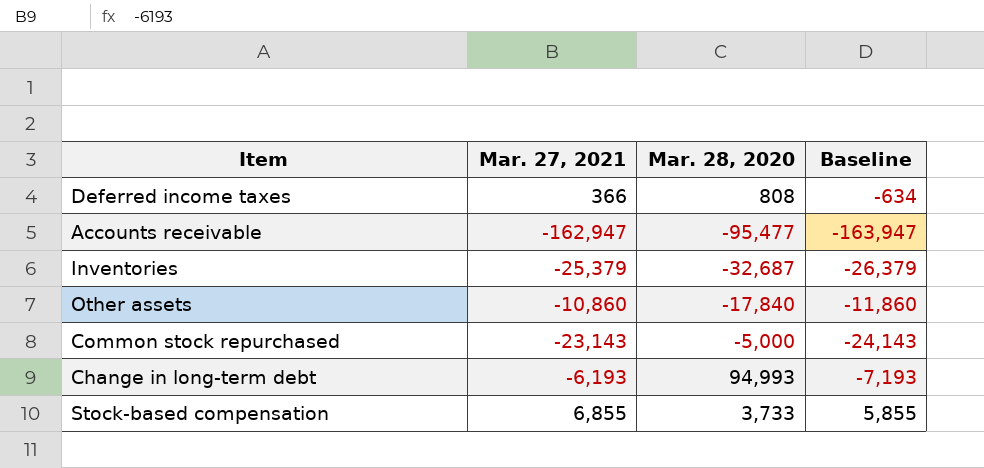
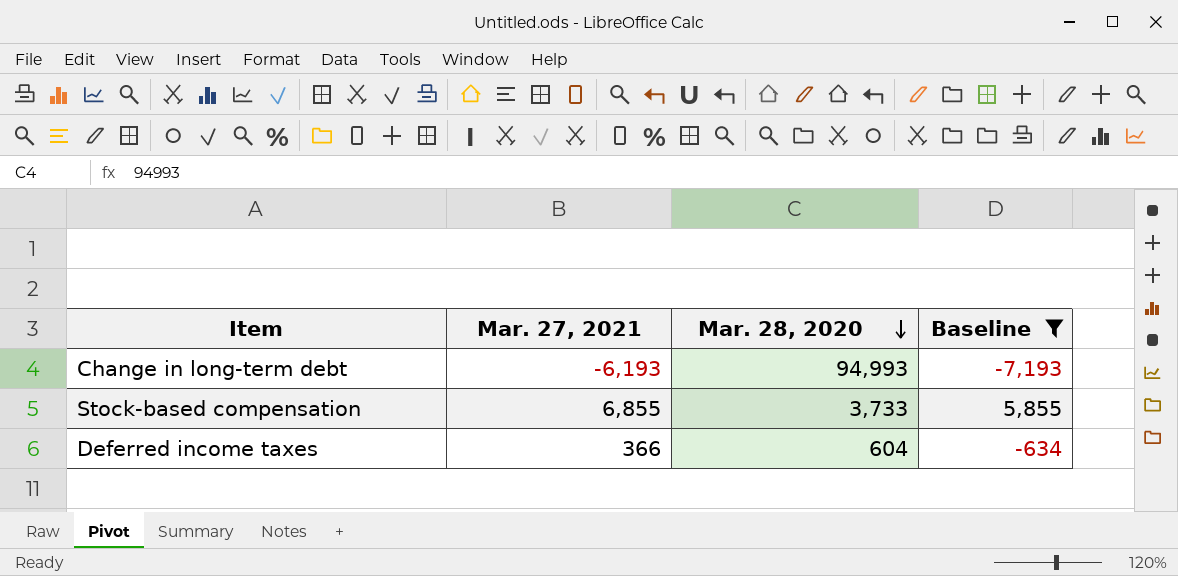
filter: none -> Baseline >= -7,193
row order: none -> Mar. 28, 2020 descending
Deferred income taxes | Mar. 28, 2020: 808 -> 604

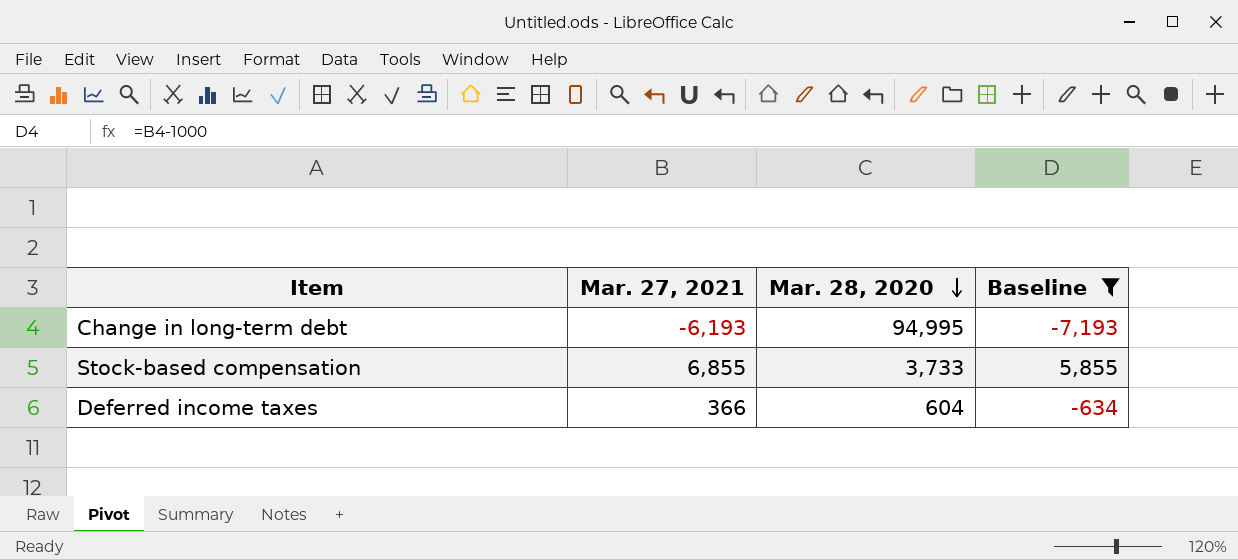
Change in long-term debt | Mar. 28, 2020: 94,993 -> 94,995

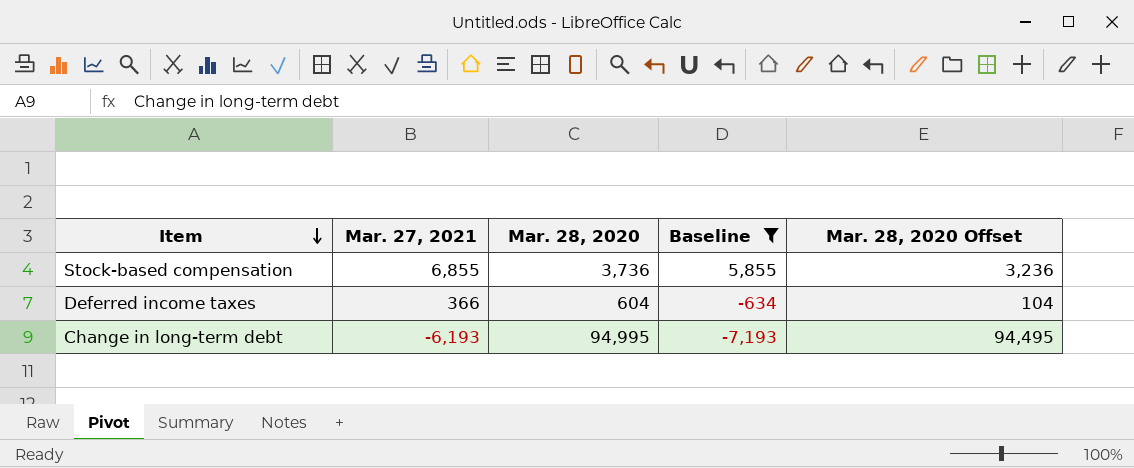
row order: Mar. 28, 2020 descending -> Item descending
column Mar. 28, 2020 Offset | formula: none -> [Mar. 28, 2020] - 500
Stock-based compensation | Mar. 28, 2020: 3,733 -> 3,736

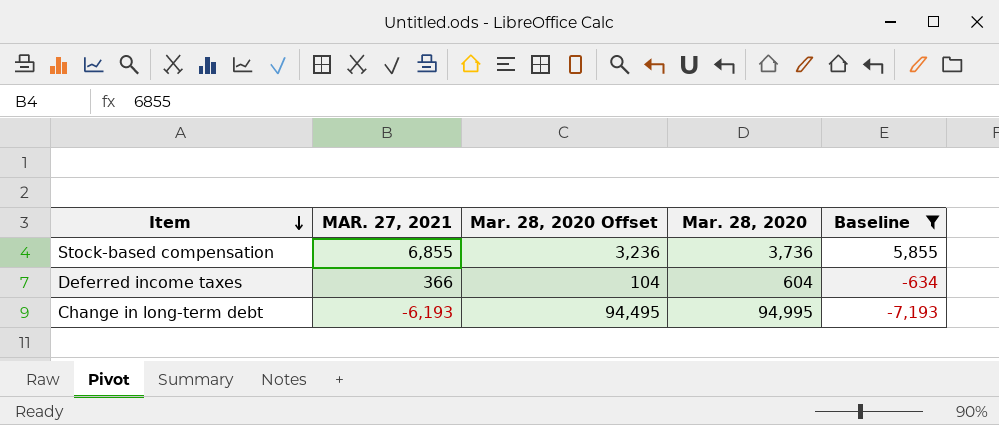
column name: Mar. 27, 2021 -> MAR. 27, 2021
column Mar. 28, 2020 Offset | position: 5 -> 3

